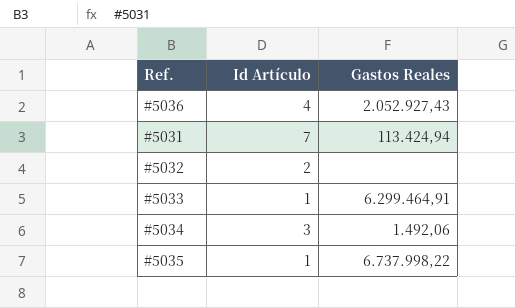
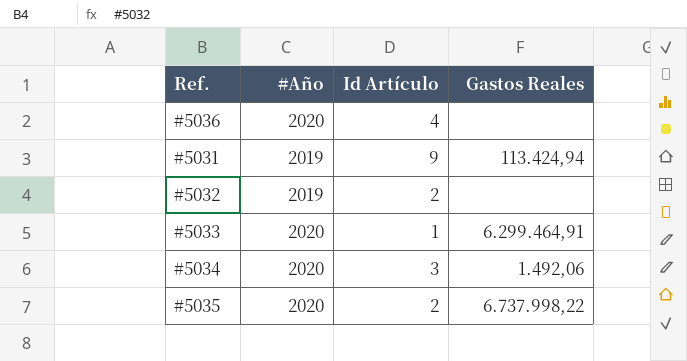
column #Año | position: none -> 2
#5036 | Gastos Reales: 2.052.927,43 -> none
#5031 | Id Artículo: 7 -> 9
#5035 | Id Artículo: 1 -> 2

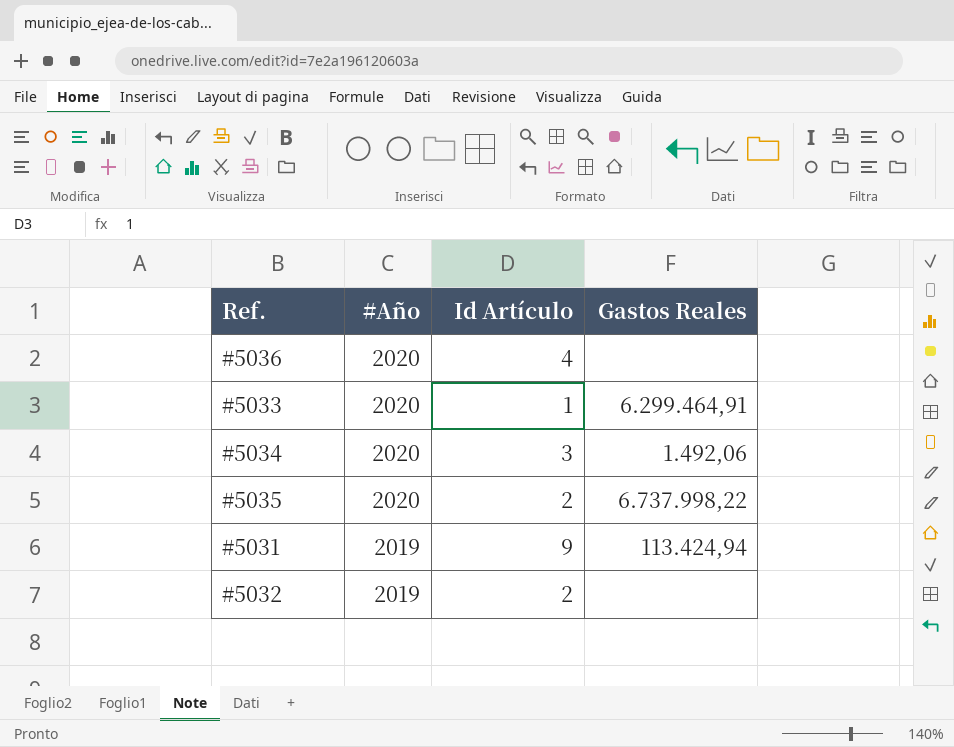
row order: none -> #Año descending

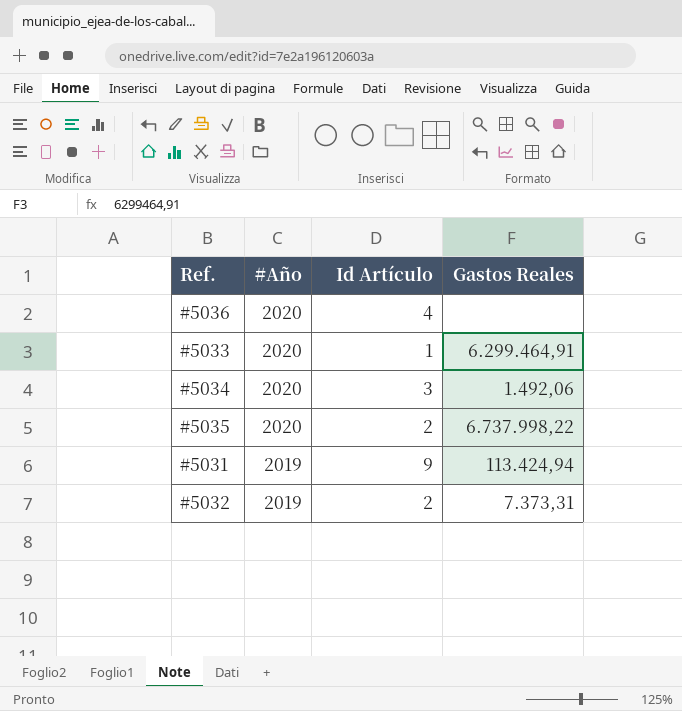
#5032 | Gastos Reales: none -> 7.373,31

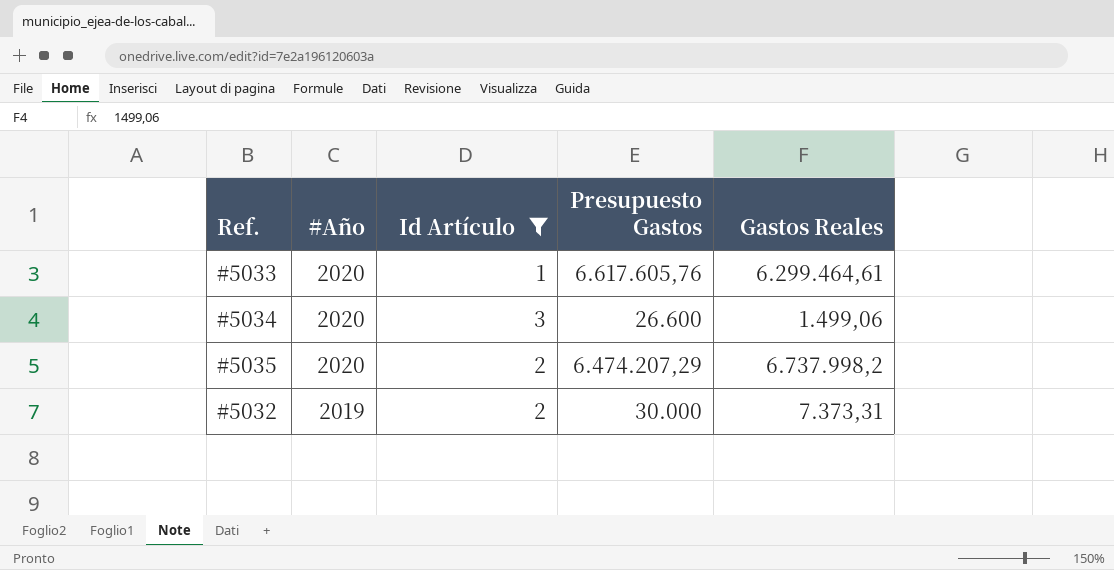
filter: none -> Id Artículo <= 3
column Presupuesto Gastos | position: none -> 4
#5033 | Gastos Reales: 6.299.464,91 -> 6.299.464,61
#5034 | Gastos Reales: 1.492,06 -> 1.499,06
#5035 | Gastos Reales: 6.737.998,22 -> 6.737.998,2

